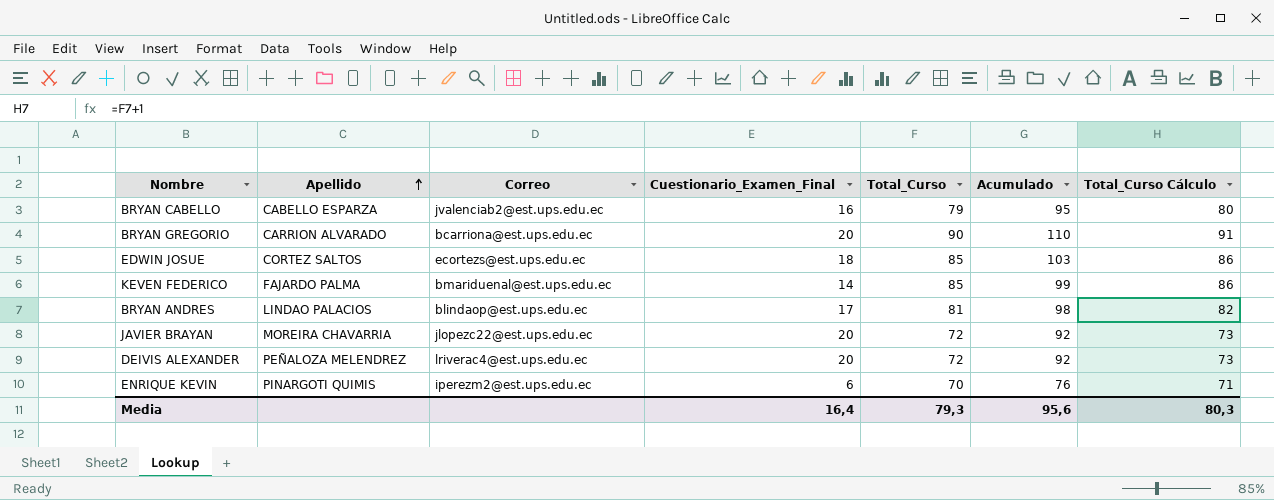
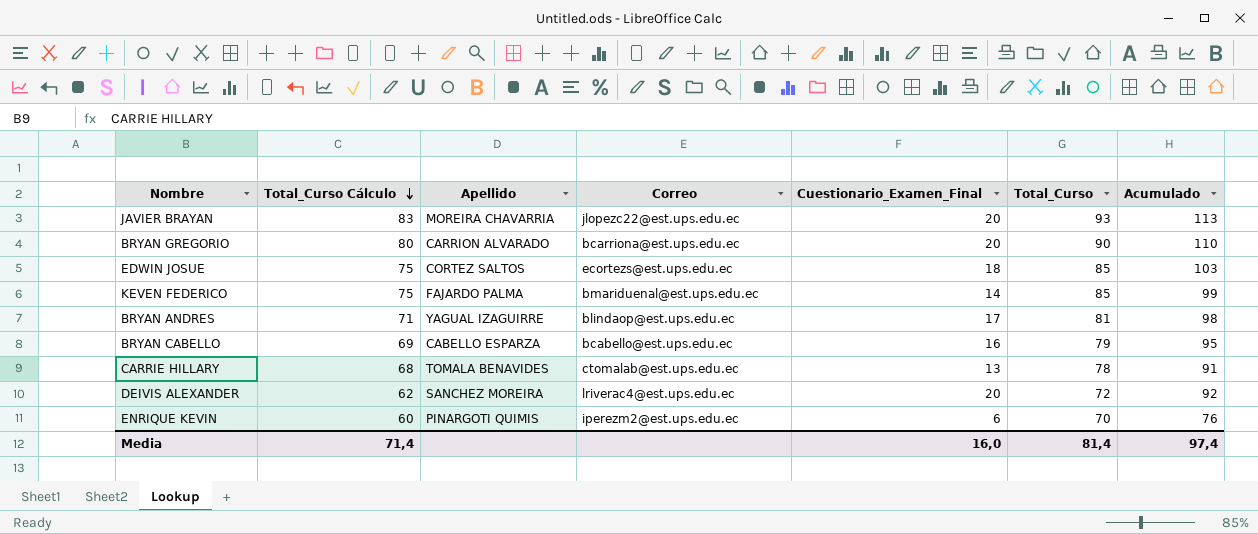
row order: Apellido ascending -> Total_Curso Cálculo descending
column Total_Curso Cálculo | formula: [Total_Curso] + 1 -> [Total_Curso] - 10
column Total_Curso Cálculo | position: 7 -> 2
JAVIER BRAYAN | Total_Curso: 72 -> 93
JAVIER BRAYAN | Acumulado: 92 -> 113
BRYAN ANDRES | Apellido: LINDAO PALACIOS -> YAGUAL IZAGUIRRE
BRYAN CABELLO | Correo: jvalenciab2@est.ups.edu.ec -> bcabello@est.ups.edu.ec
row CARRIE HILLARY: none -> 68 | TOMALA BENAVIDES | ctomalab@est.ups.edu.ec | 13 | 78 | 91
DEIVIS ALEXANDER | Apellido: PEÑALOZA MELENDREZ -> SANCHEZ MOREIRA
Media | Total_Curso Cálculo: 80,3 -> 71,4
Media | Cuestionario_Examen_Final: 16,4 -> 16,0
Media | Total_Curso: 79,3 -> 81,4
Media | Acumulado: 95,6 -> 97,4

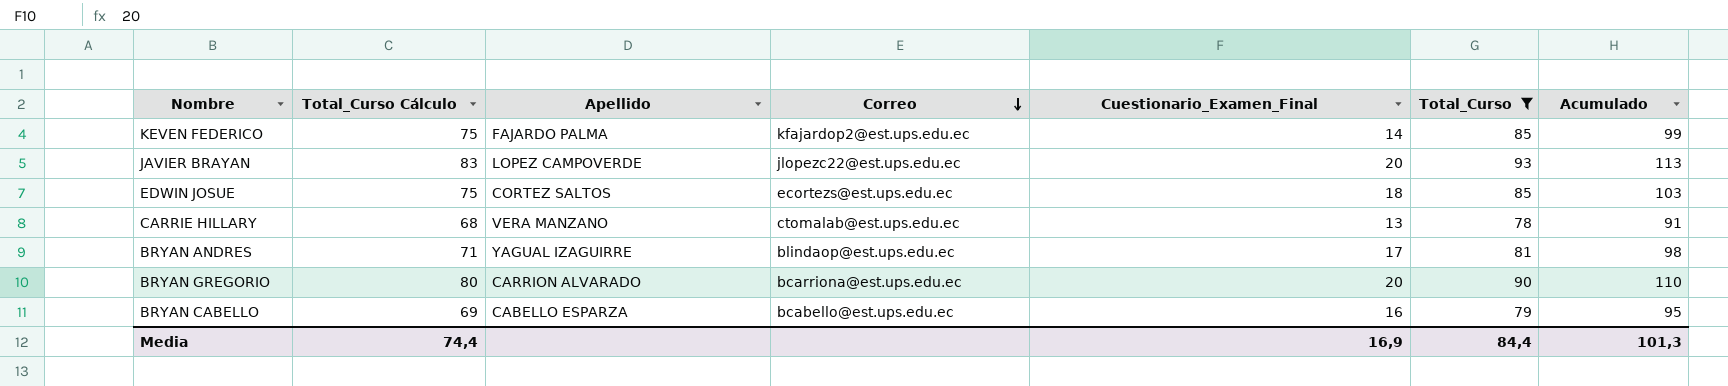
filter: none -> Total_Curso >= 78
row order: Total_Curso Cálculo descending -> Correo descending
KEVEN FEDERICO | Correo: bmariduenal@est.ups.edu.ec -> kfajardop2@est.ups.edu.ec
JAVIER BRAYAN | Apellido: MOREIRA CHAVARRIA -> LOPEZ CAMPOVERDE
CARRIE HILLARY | Apellido: TOMALA BENAVIDES -> VERA MANZANO
Media | Total_Curso Cálculo: 71,4 -> 74,4
Media | Cuestionario_Examen_Final: 16,0 -> 16,9
Media | Total_Curso: 81,4 -> 84,4
Media | Acumulado: 97,4 -> 101,3

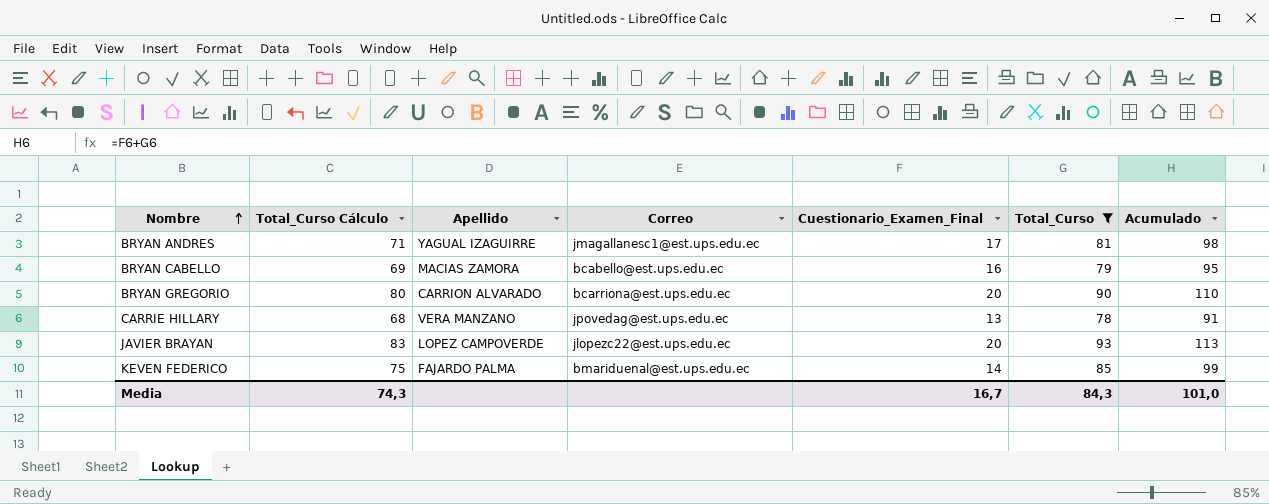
row order: Correo descending -> Nombre ascending
row EDWIN JOSUE: 75 | CORTEZ SALTOS | ecortezs@est.ups.edu.ec | 18 | 85 | 103 -> none
BRYAN ANDRES | Correo: blindaop@est.ups.edu.ec -> jmagallanesc1@est.ups.edu.ec
BRYAN CABELLO | Apellido: CABELLO ESPARZA -> MACIAS ZAMORA
CARRIE HILLARY | Correo: ctomalab@est.ups.edu.ec -> jpovedag@est.ups.edu.ec
KEVEN FEDERICO | Correo: kfajardop2@est.ups.edu.ec -> bmariduenal@est.ups.edu.ec
Media | Total_Curso Cálculo: 74,4 -> 74,3
Media | Cuestionario_Examen_Final: 16,9 -> 16,7
Media | Total_Curso: 84,4 -> 84,3
Media | Acumulado: 101,3 -> 101,0

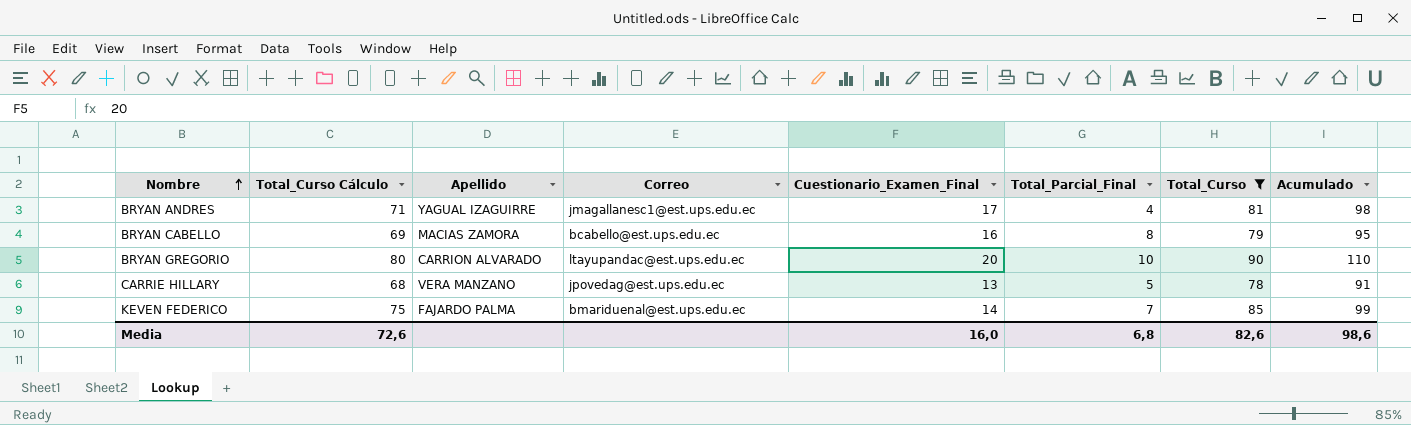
column Total_Parcial_Final | position: none -> 6
row JAVIER BRAYAN: 83 | LOPEZ CAMPOVERDE | jlopezc22@est.ups.edu.ec | 20 | 93 | 113 -> none
BRYAN GREGORIO | Correo: bcarriona@est.ups.edu.ec -> ltayupandac@est.ups.edu.ec
Media | Total_Curso Cálculo: 74,3 -> 72,6
Media | Cuestionario_Examen_Final: 16,7 -> 16,0
Media | Total_Curso: 84,3 -> 82,6
Media | Acumulado: 101,0 -> 98,6

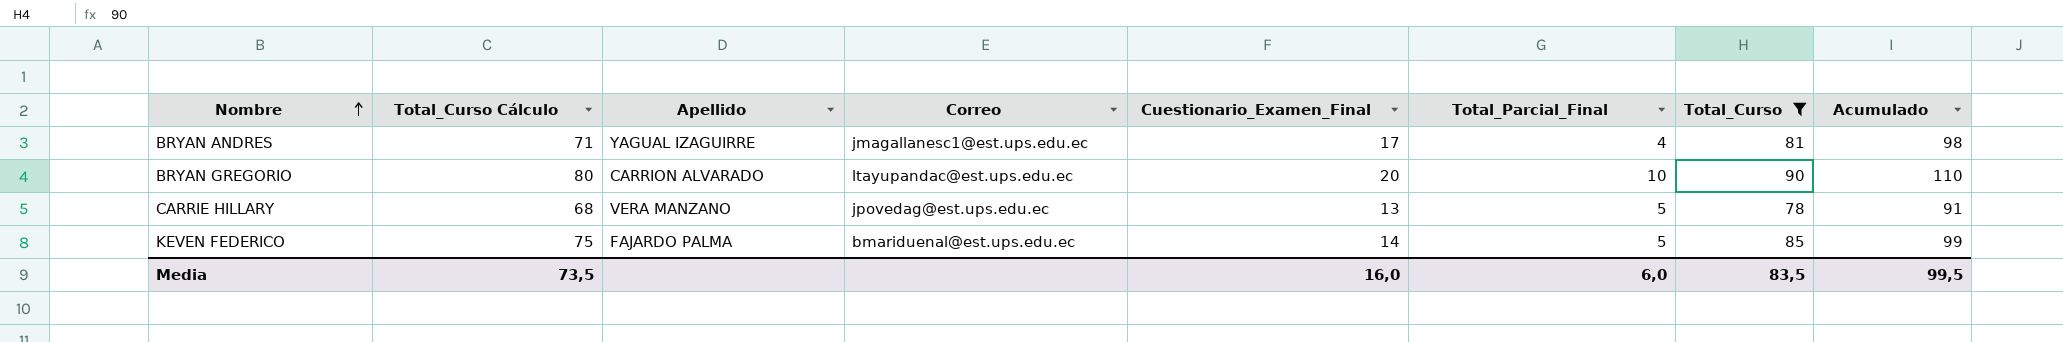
row BRYAN CABELLO: 69 | MACIAS ZAMORA | bcabello@est.ups.edu.ec | 16 | 8 | 79 | 95 -> none
KEVEN FEDERICO | Total_Parcial_Final: 7 -> 5
Media | Total_Curso Cálculo: 72,6 -> 73,5
Media | Total_Parcial_Final: 6,8 -> 6,0
Media | Total_Curso: 82,6 -> 83,5
Media | Acumulado: 98,6 -> 99,5

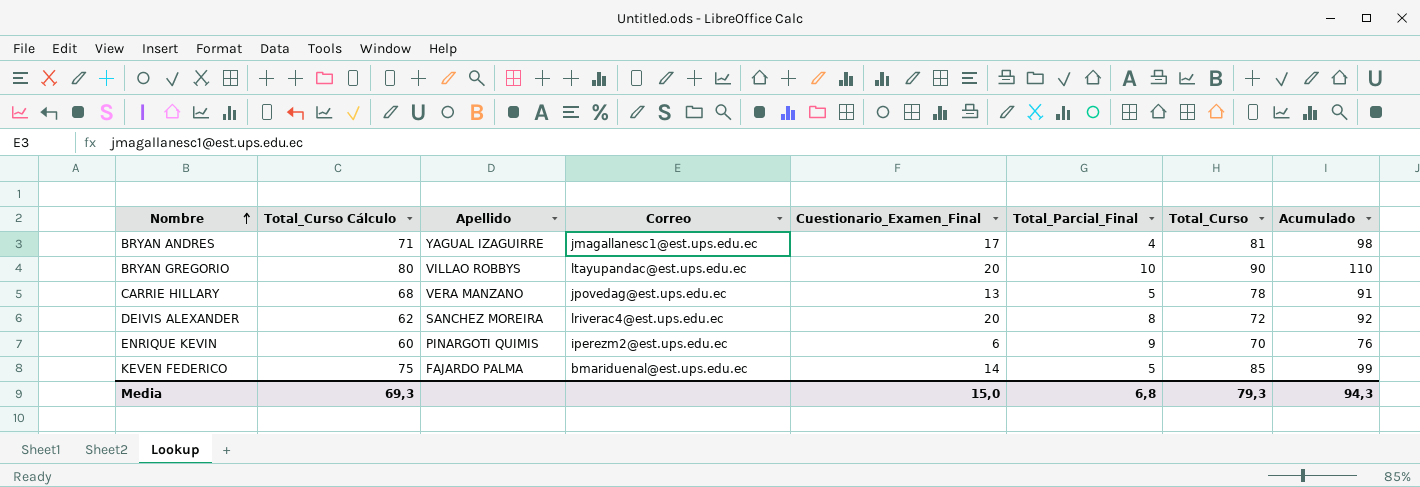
filter: Total_Curso >= 78 -> none
BRYAN GREGORIO | Apellido: CARRION ALVARADO -> VILLAO ROBBYS
Media | Total_Curso Cálculo: 73,5 -> 69,3
Media | Cuestionario_Examen_Final: 16,0 -> 15,0
Media | Total_Parcial_Final: 6,0 -> 6,8
Media | Total_Curso: 83,5 -> 79,3
Media | Acumulado: 99,5 -> 94,3

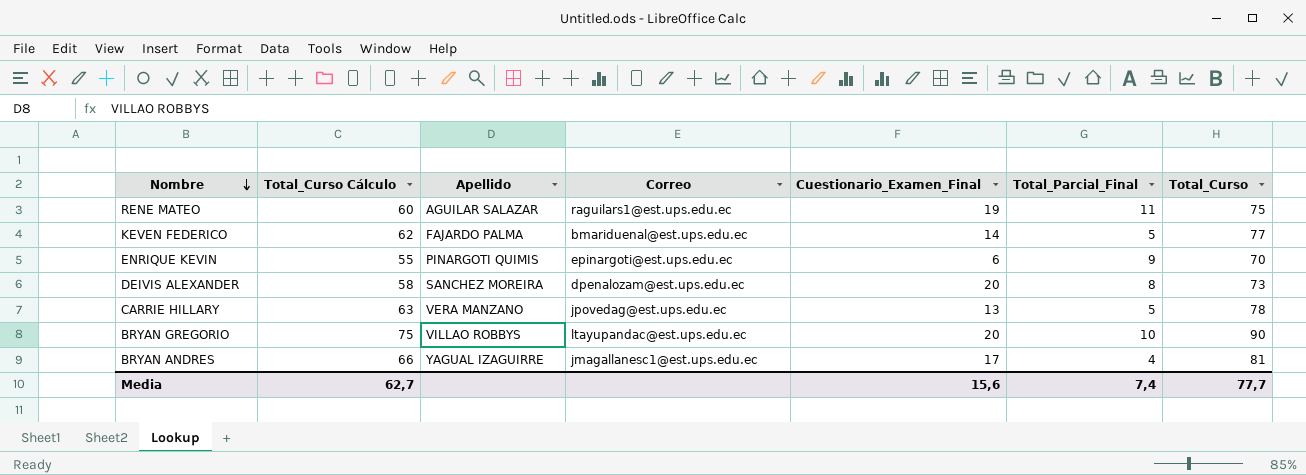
row order: Nombre ascending -> Nombre descending
column Acumulado | formula: [Cuestionario_Examen_Final] + [Total_Curso] -> none
column Total_Curso Cálculo | formula: [Total_Curso] - 10 -> [Total_Curso] - 15
row RENE MATEO: none -> 60 | AGUILAR SALAZAR | raguilars1@est.ups.edu.ec | 19 | 11 | 75
KEVEN FEDERICO | Total_Curso: 85 -> 77
ENRIQUE KEVIN | Correo: iperezm2@est.ups.edu.ec -> epinargoti@est.ups.edu.ec
DEIVIS ALEXANDER | Correo: lriverac4@est.ups.edu.ec -> dpenalozam@est.ups.edu.ec
DEIVIS ALEXANDER | Total_Curso: 72 -> 73
Media | Total_Curso Cálculo: 69,3 -> 62,7
Media | Cuestionario_Examen_Final: 15,0 -> 15,6
Media | Total_Parcial_Final: 6,8 -> 7,4
Media | Total_Curso: 79,3 -> 77,7

